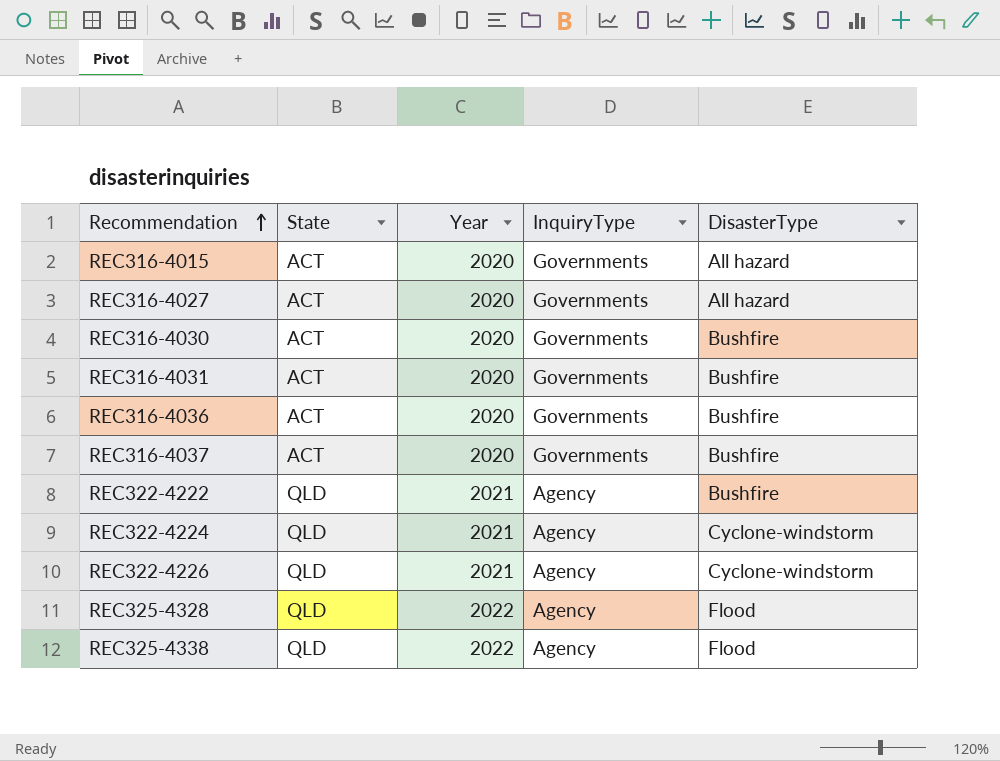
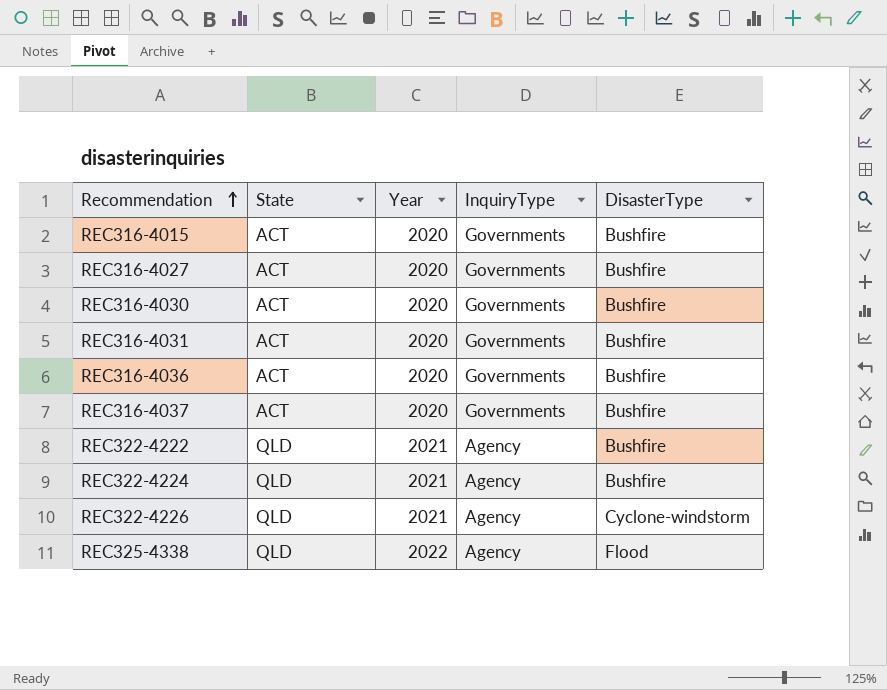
row REC325-4328: QLD | 2022 | Agency | Flood -> none
REC316-4015 | DisasterType: All hazard -> Bushfire
REC316-4027 | DisasterType: All hazard -> Bushfire
REC322-4224 | DisasterType: Cyclone-windstorm -> Bushfire

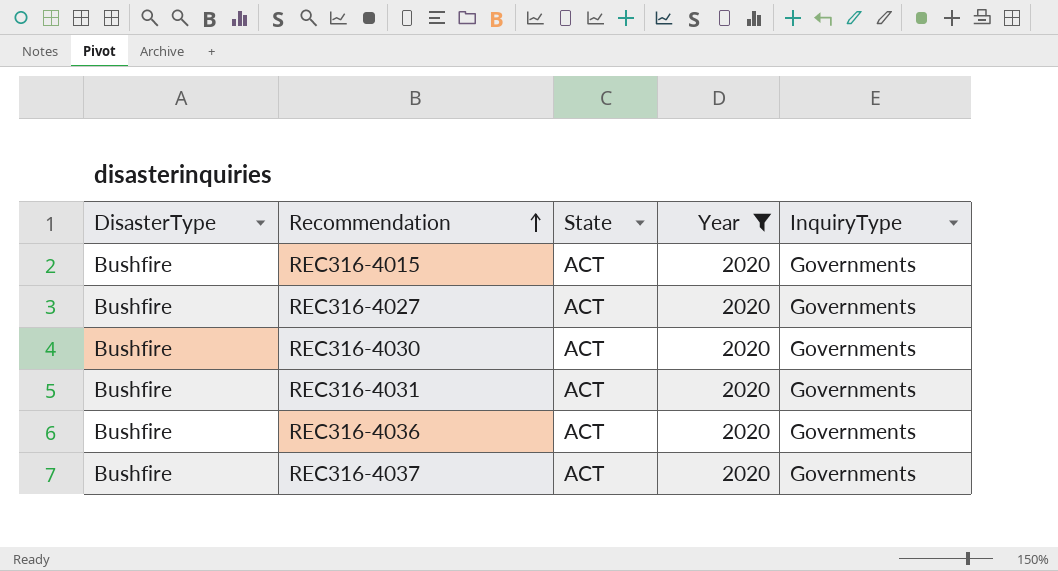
filter: none -> Year = 2020
column DisasterType | position: 5 -> 1

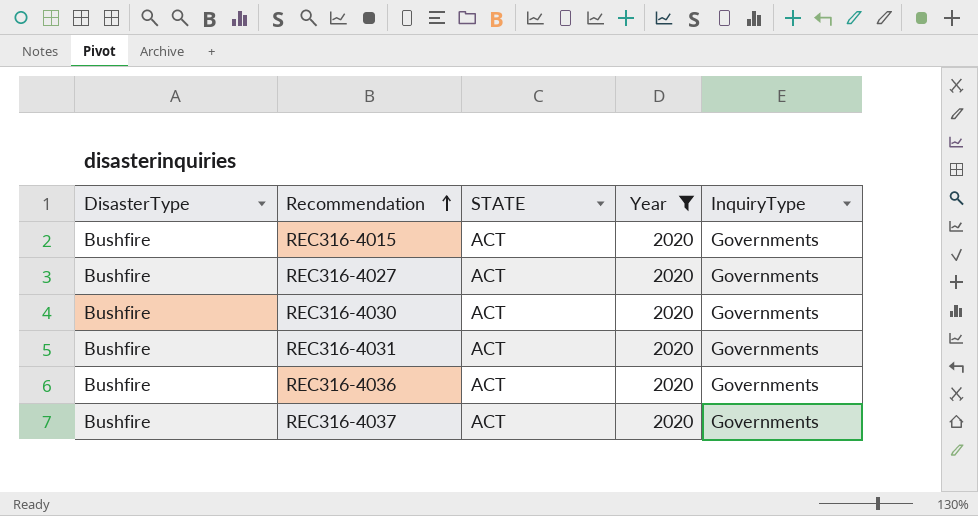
column name: State -> STATE

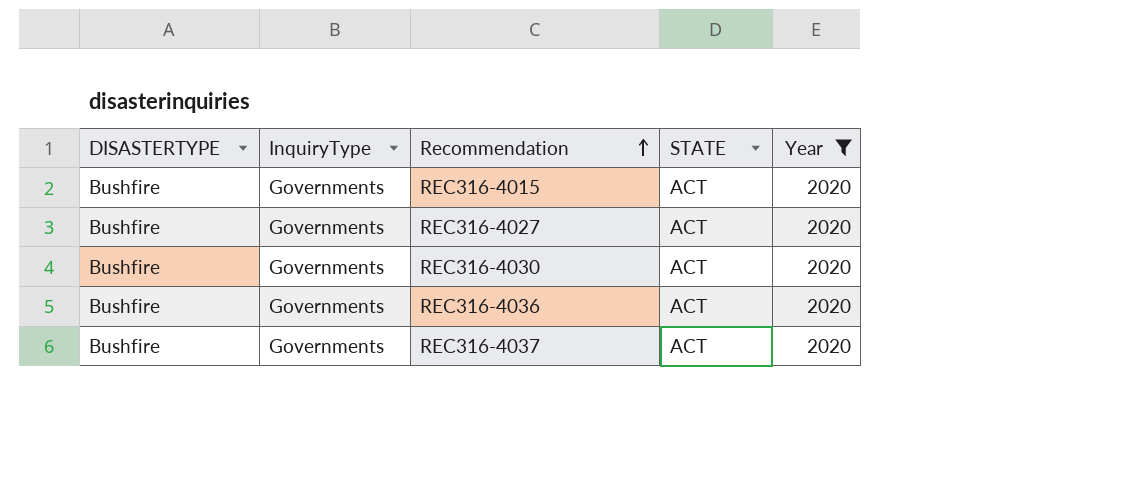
column name: DisasterType -> DISASTERTYPE
column InquiryType | position: 5 -> 2
row REC316-4031: Bushfire | ACT | 2020 | Governments -> none

